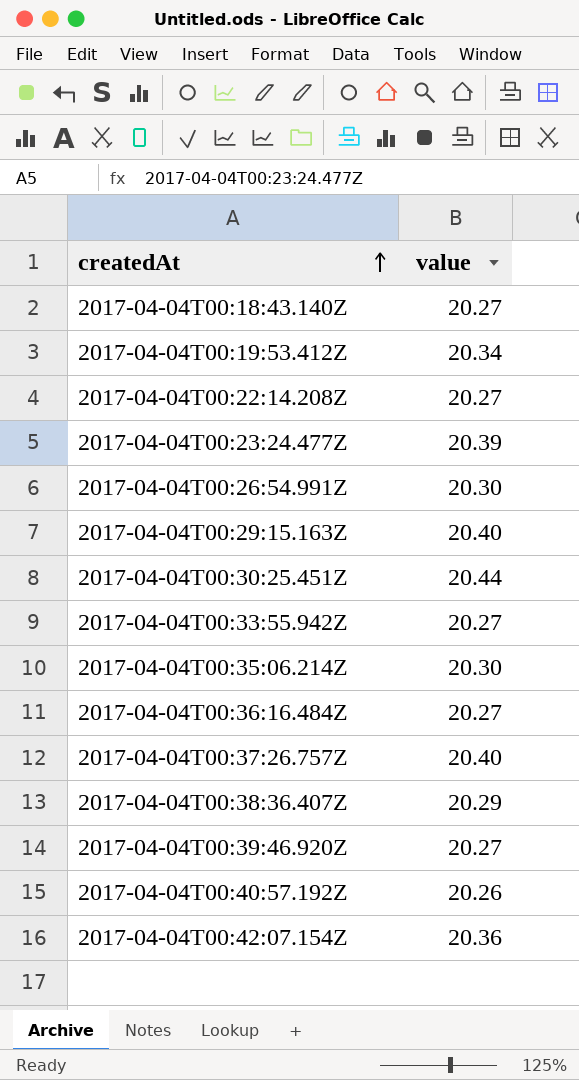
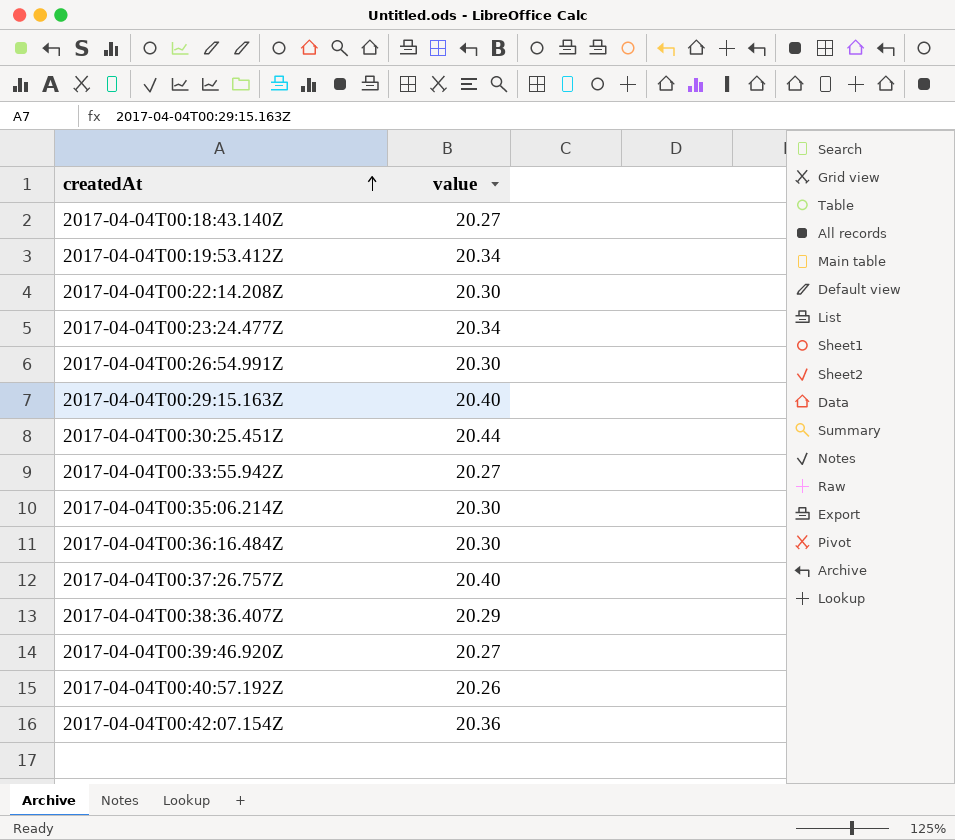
2017-04-04T00:22:14.208Z | value: 20.27 -> 20.30
2017-04-04T00:23:24.477Z | value: 20.39 -> 20.34
2017-04-04T00:36:16.484Z | value: 20.27 -> 20.30

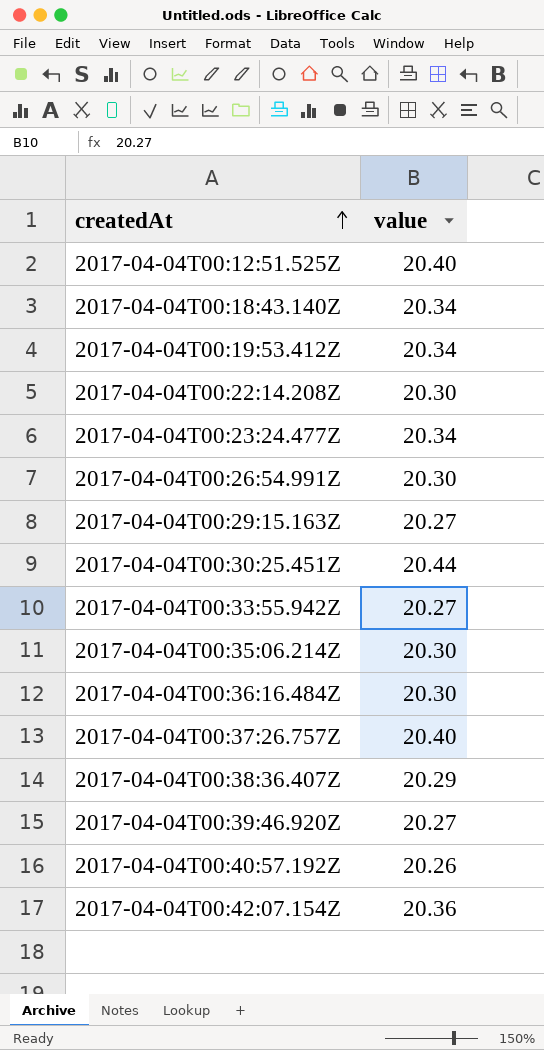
row 2017-04-04T00:12:51.525Z: none -> 20.40
2017-04-04T00:18:43.140Z | value: 20.27 -> 20.34
2017-04-04T00:29:15.163Z | value: 20.40 -> 20.27

